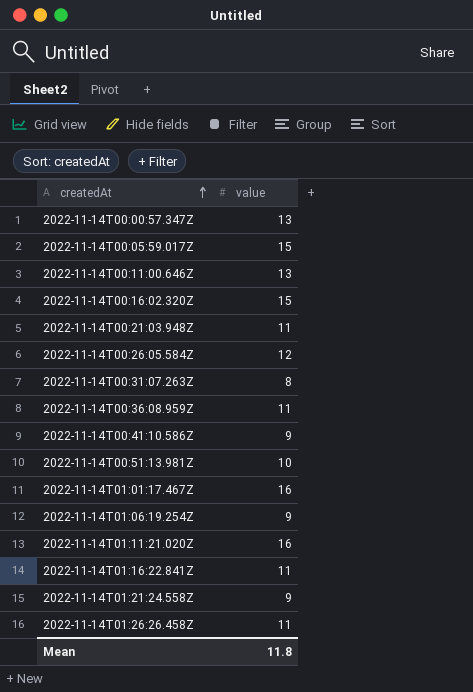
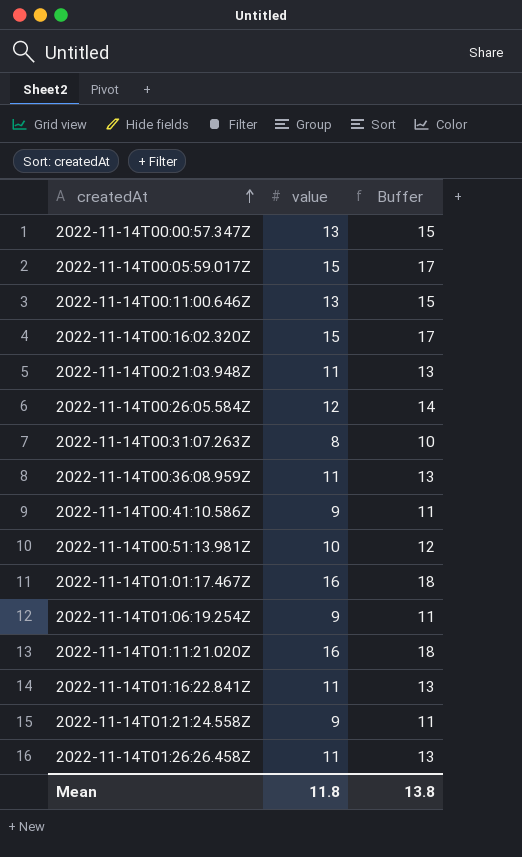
column Buffer | formula: none -> [value] + 2

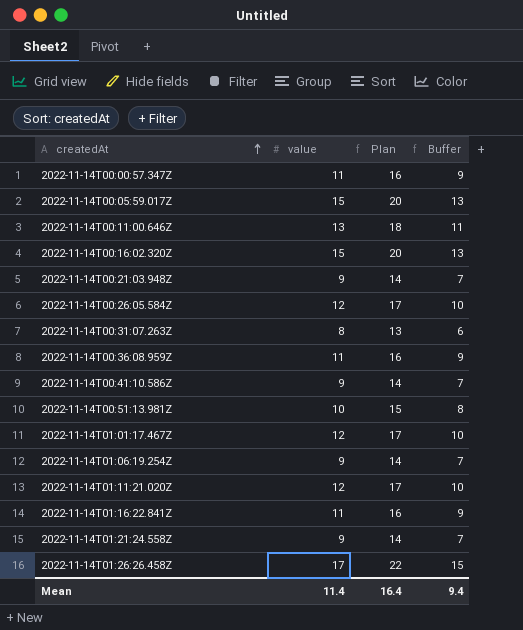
column Plan | formula: none -> [value] + 5
column Buffer | formula: [value] + 2 -> [value] - 2
2022-11-14T00:00:57.347Z | value: 13 -> 11
2022-11-14T00:21:03.948Z | value: 11 -> 9
2022-11-14T01:01:17.467Z | value: 16 -> 12
2022-11-14T01:11:21.020Z | value: 16 -> 12
2022-11-14T01:26:26.458Z | value: 11 -> 17
Mean | value: 11.8 -> 11.4
Mean | Buffer: 13.8 -> 9.4

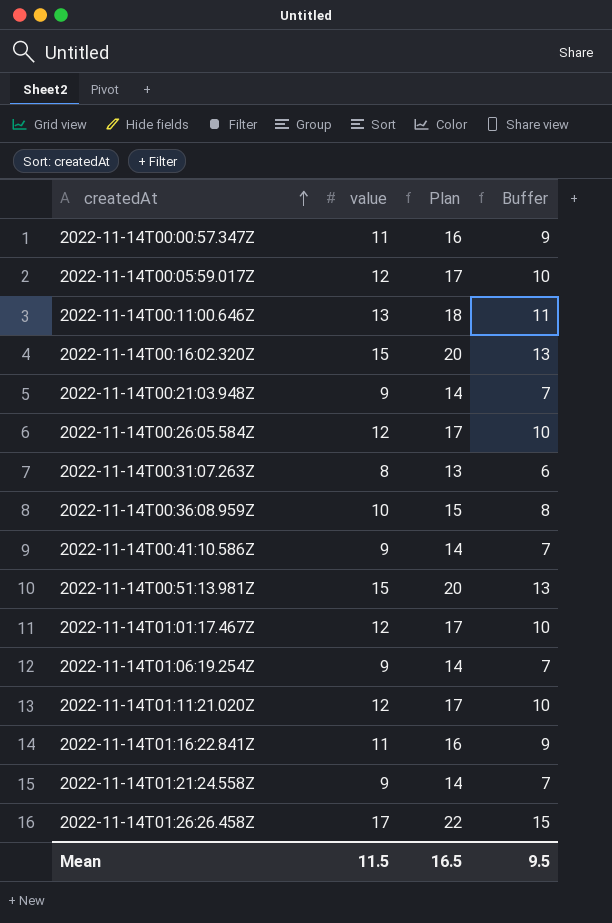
2022-11-14T00:05:59.017Z | value: 15 -> 12
2022-11-14T00:05:59.017Z | Plan: 20 -> 17
2022-11-14T00:05:59.017Z | Buffer: 13 -> 10
2022-11-14T00:36:08.959Z | value: 11 -> 10
2022-11-14T00:36:08.959Z | Plan: 16 -> 15
2022-11-14T00:36:08.959Z | Buffer: 9 -> 8
2022-11-14T00:51:13.981Z | value: 10 -> 15
2022-11-14T00:51:13.981Z | Plan: 15 -> 20
2022-11-14T00:51:13.981Z | Buffer: 8 -> 13
Mean | value: 11.4 -> 11.5
Mean | Plan: 16.4 -> 16.5
Mean | Buffer: 9.4 -> 9.5

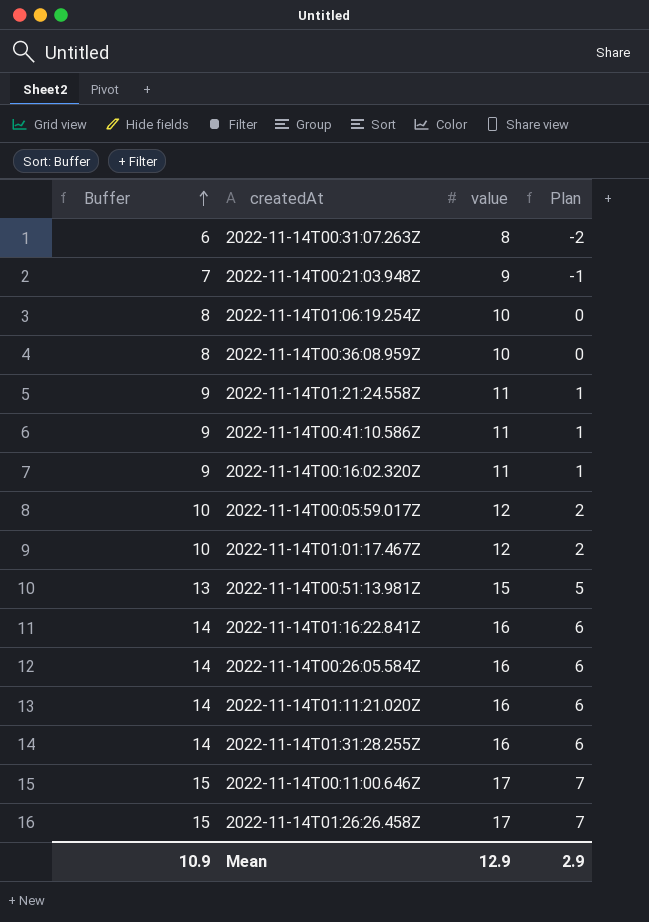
row order: createdAt ascending -> Buffer ascending
column Buffer | position: 4 -> 1
column Plan | formula: [value] + 5 -> [value] - 10
row 2022-11-14T00:00:57.347Z: 11 | 16 | 9 -> none
2022-11-14T01:06:19.254Z | Buffer: 7 -> 8
2022-11-14T01:06:19.254Z | value: 9 -> 10
2022-11-14T01:21:24.558Z | Buffer: 7 -> 9
2022-11-14T01:21:24.558Z | value: 9 -> 11
2022-11-14T00:41:10.586Z | Buffer: 7 -> 9
2022-11-14T00:41:10.586Z | value: 9 -> 11
2022-11-14T00:16:02.320Z | Buffer: 13 -> 9
2022-11-14T00:16:02.320Z | value: 15 -> 11
2022-11-14T01:16:22.841Z | Buffer: 9 -> 14
2022-11-14T01:16:22.841Z | value: 11 -> 16
2022-11-14T00:26:05.584Z | Buffer: 10 -> 14
2022-11-14T00:26:05.584Z | value: 12 -> 16
2022-11-14T01:11:21.020Z | Buffer: 10 -> 14
2022-11-14T01:11:21.020Z | value: 12 -> 16
row 2022-11-14T01:31:28.255Z: none -> 14 | 16 | 6
2022-11-14T00:11:00.646Z | Buffer: 11 -> 15
2022-11-14T00:11:00.646Z | value: 13 -> 17
Mean | Buffer: 9.5 -> 10.9
Mean | value: 11.5 -> 12.9
Mean | Plan: 16.5 -> 2.9

